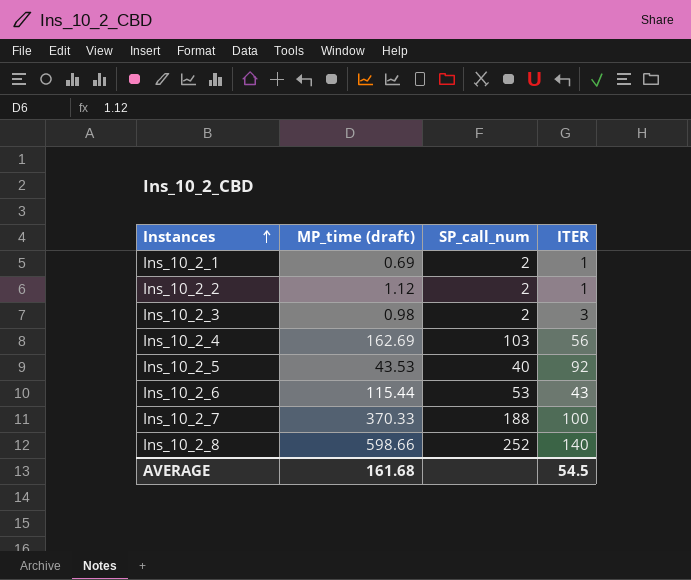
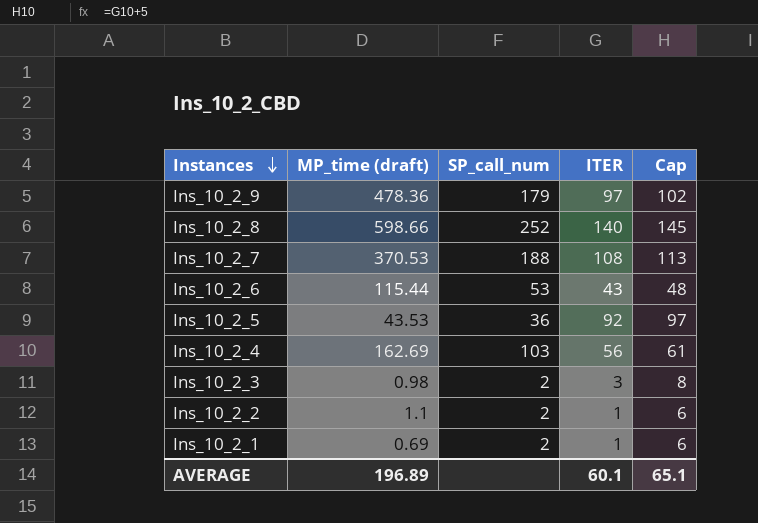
row order: Instances ascending -> Instances descending
column Cap | formula: none -> [ITER] + 5
row Ins_10_2_9: none -> 478.36 | 179 | 97 | 102
Ins_10_2_7 | MP_time (draft): 370.33 -> 370.53
Ins_10_2_7 | ITER: 100 -> 108
Ins_10_2_5 | SP_call_num: 40 -> 36
Ins_10_2_2 | MP_time (draft): 1.12 -> 1.1
AVERAGE | MP_time (draft): 161.68 -> 196.89
AVERAGE | ITER: 54.5 -> 60.1

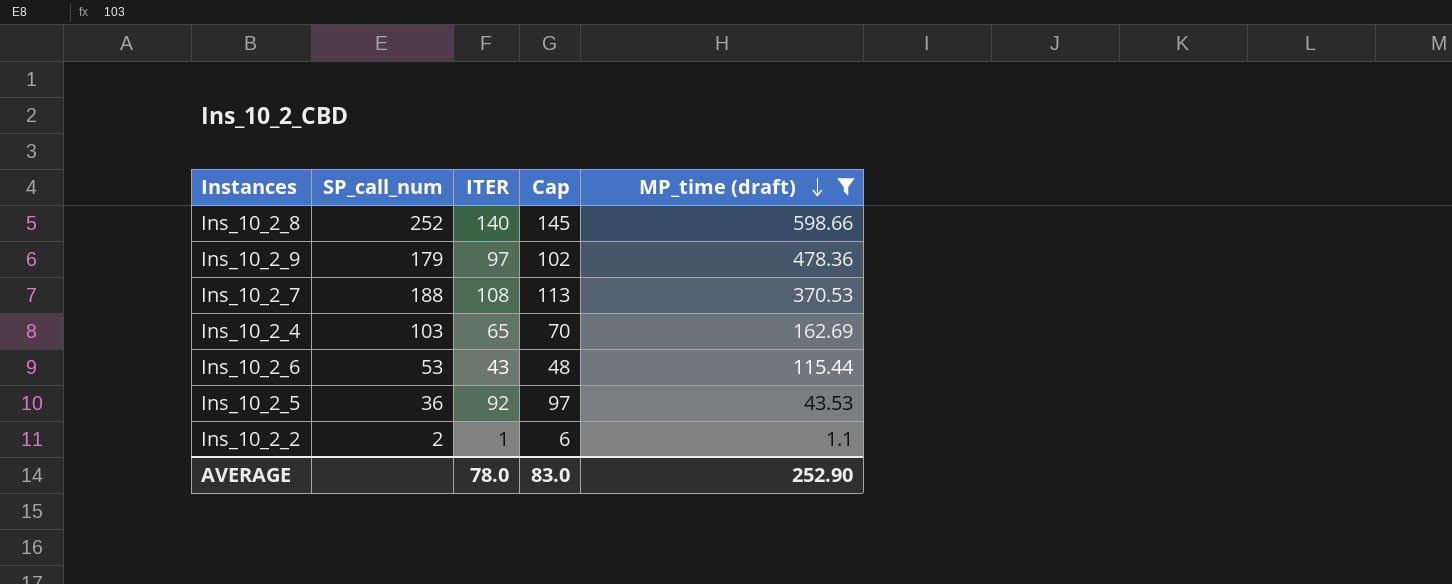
filter: none -> MP_time (draft) >= 1.1
row order: Instances descending -> MP_time (draft) descending
column MP_time (draft) | position: 2 -> 5
Ins_10_2_4 | ITER: 56 -> 65
Ins_10_2_4 | Cap: 61 -> 70
AVERAGE | ITER: 60.1 -> 78.0
AVERAGE | Cap: 65.1 -> 83.0
AVERAGE | MP_time (draft): 196.89 -> 252.90

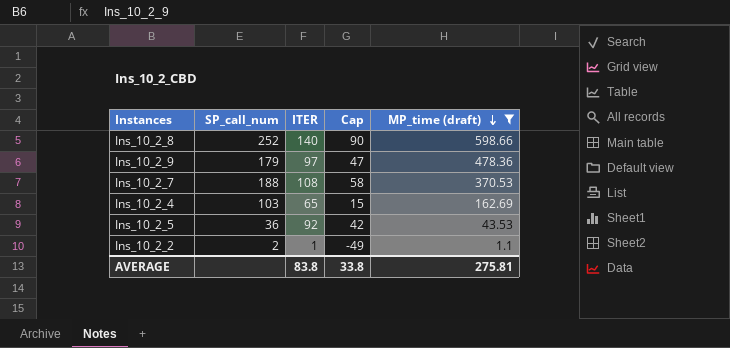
column Cap | formula: [ITER] + 5 -> [ITER] - 50
row Ins_10_2_6: 53 | 43 | 48 | 115.44 -> none
AVERAGE | ITER: 78.0 -> 83.8
AVERAGE | Cap: 83.0 -> 33.8
AVERAGE | MP_time (draft): 252.90 -> 275.81

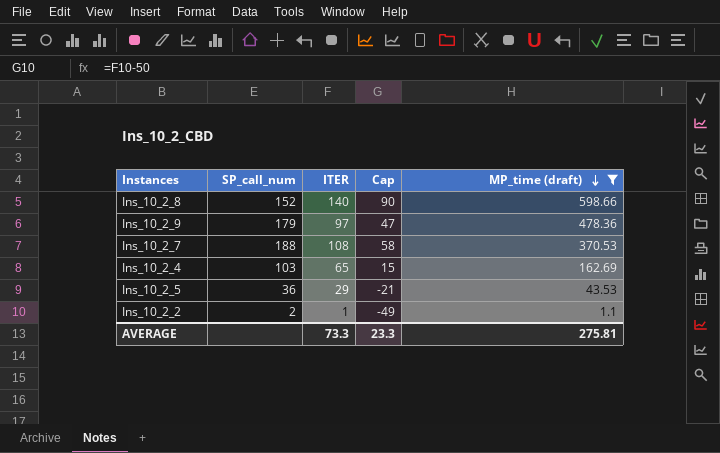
Ins_10_2_8 | SP_call_num: 252 -> 152
Ins_10_2_5 | ITER: 92 -> 29
Ins_10_2_5 | Cap: 42 -> -21
AVERAGE | ITER: 83.8 -> 73.3
AVERAGE | Cap: 33.8 -> 23.3

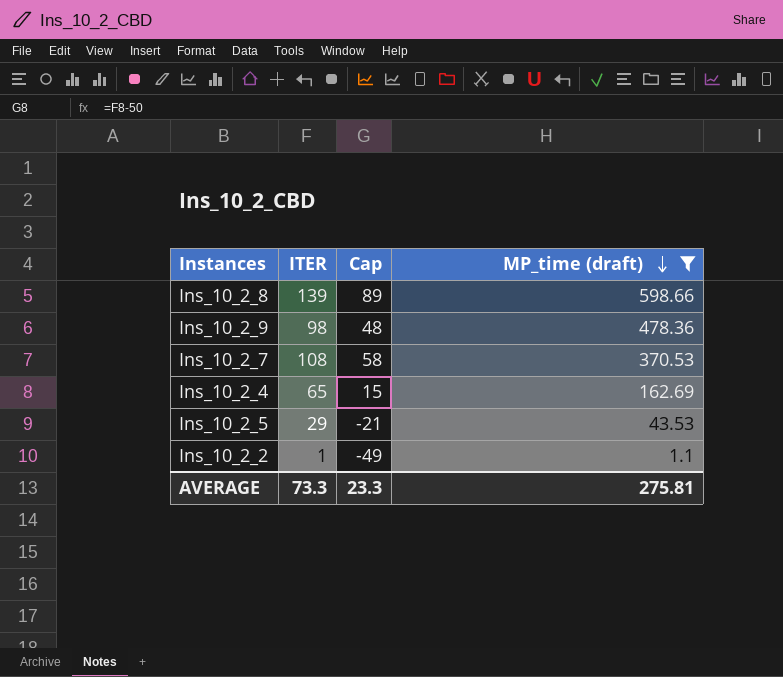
column SP_call_num | position: 2 -> none
Ins_10_2_8 | ITER: 140 -> 139
Ins_10_2_8 | Cap: 90 -> 89
Ins_10_2_9 | ITER: 97 -> 98
Ins_10_2_9 | Cap: 47 -> 48

